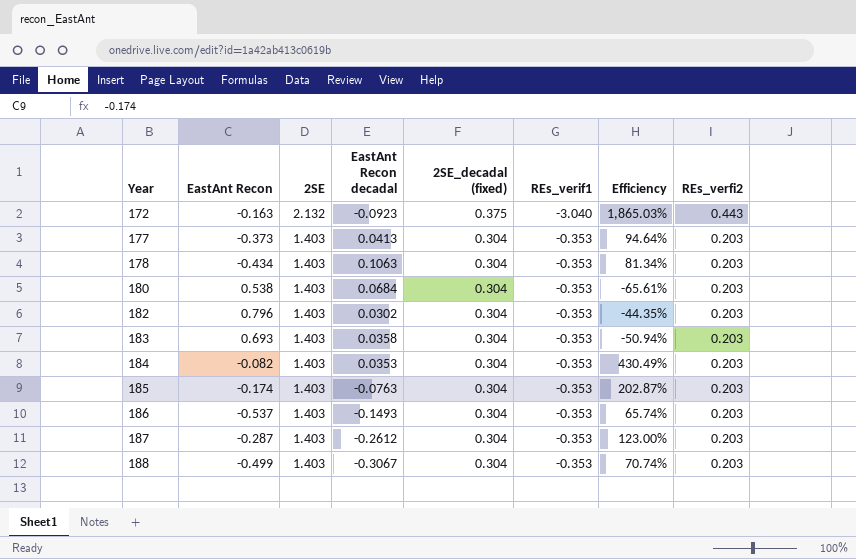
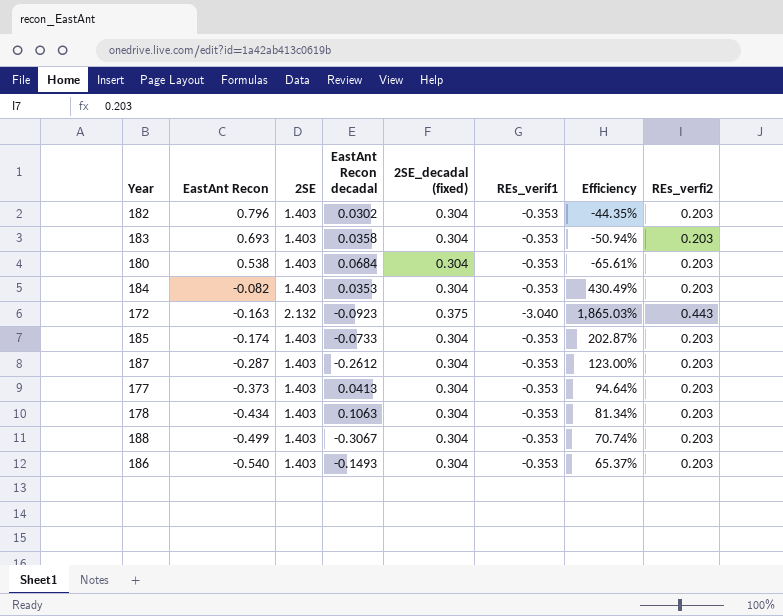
row order: Year ascending -> EastAnt Recon descending
185 | EastAnt Recon decadal: -0.0763 -> -0.0733
186 | EastAnt Recon: -0.537 -> -0.540
186 | Efficiency: 65.74% -> 65.37%

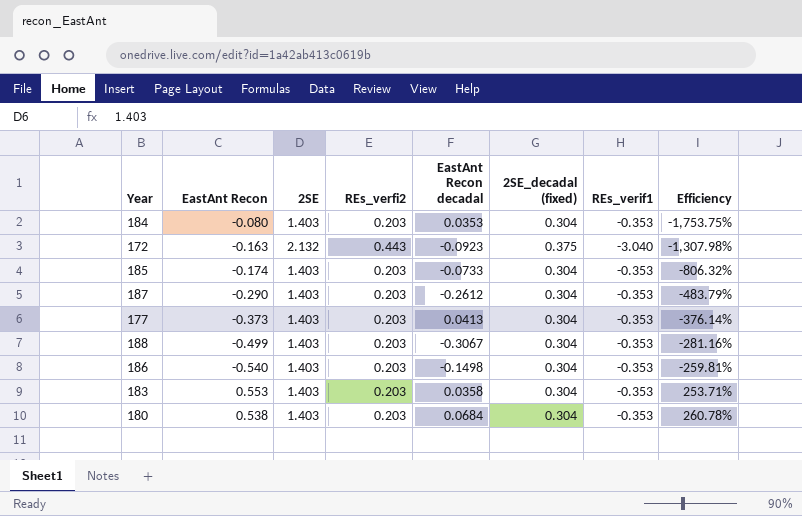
row order: EastAnt Recon descending -> Efficiency ascending
column REs_verfi2 | position: 8 -> 4
column Efficiency | formula: [REs_verif1] / [EastAnt Recon] -> [2SE] / [EastAnt Recon]
row 182: 0.796 | 1.403 | 0.0302 | 0.304 | -0.353 | -44.35% | 0.203 -> none
row 178: -0.434 | 1.403 | 0.1063 | 0.304 | -0.353 | 81.34% | 0.203 -> none
184 | EastAnt Recon: -0.082 -> -0.080
187 | EastAnt Recon: -0.287 -> -0.290
186 | EastAnt Recon decadal: -0.1493 -> -0.1498
183 | EastAnt Recon: 0.693 -> 0.553

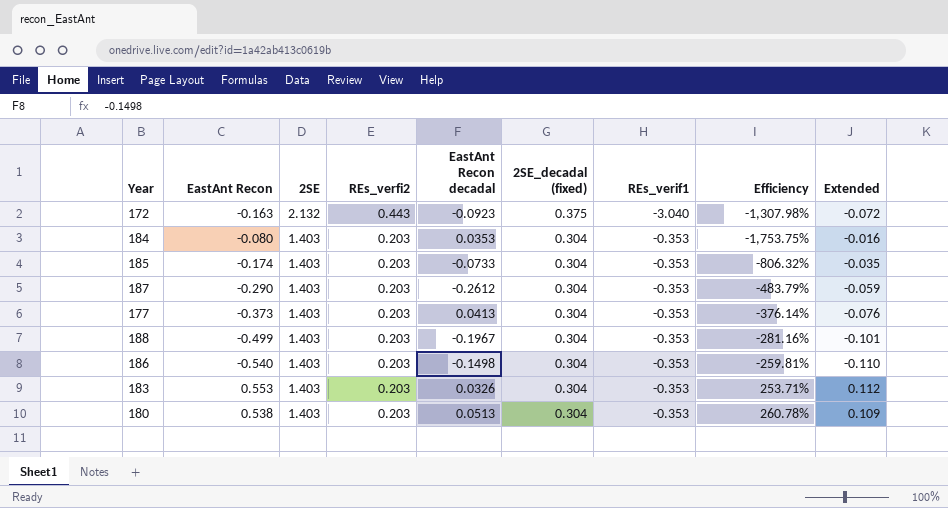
row order: Efficiency ascending -> 2SE descending
column Extended | formula: none -> [EastAnt Recon] * [REs_verfi2]
188 | EastAnt Recon decadal: -0.3067 -> -0.1967
183 | EastAnt Recon decadal: 0.0358 -> 0.0326
180 | EastAnt Recon decadal: 0.0684 -> 0.0513

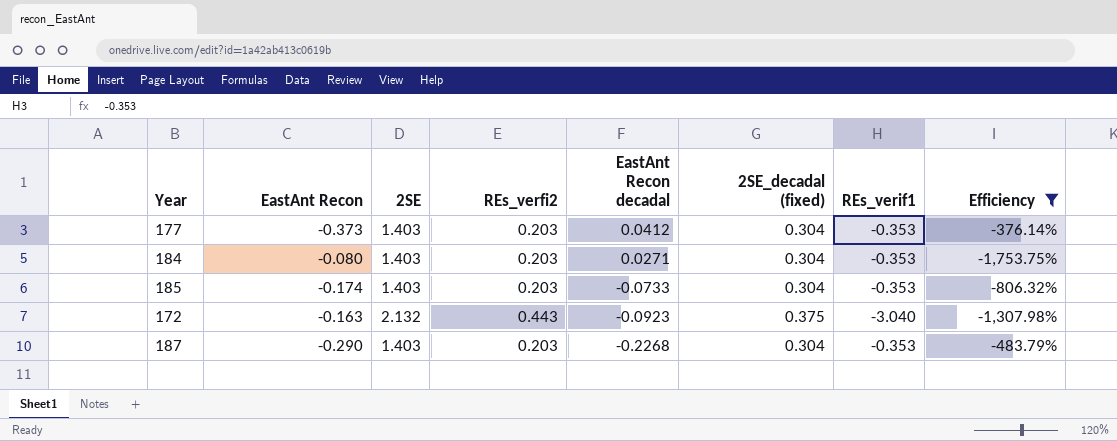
filter: none -> Efficiency <= -376.14%
row order: 2SE descending -> EastAnt Recon decadal descending
column Extended | formula: [EastAnt Recon] * [REs_verfi2] -> none
177 | EastAnt Recon decadal: 0.0413 -> 0.0412
184 | EastAnt Recon decadal: 0.0353 -> 0.0271
187 | EastAnt Recon decadal: -0.2612 -> -0.2268

